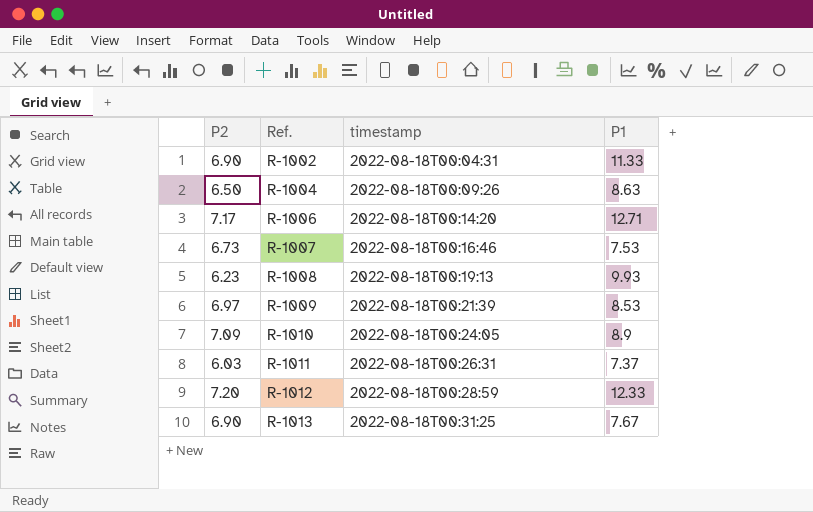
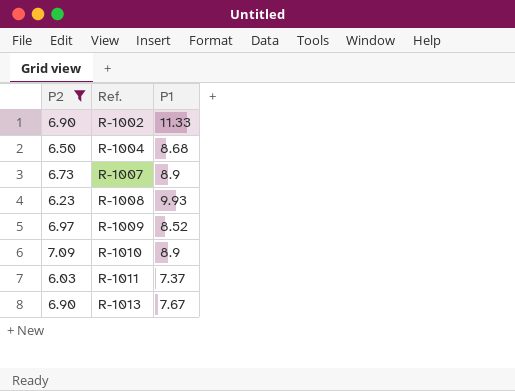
filter: none -> P2 <= 7.09
column timestamp | position: 3 -> none
R-1004 | P1: 8.63 -> 8.68
R-1007 | P1: 7.53 -> 8.9
R-1009 | P1: 8.53 -> 8.52

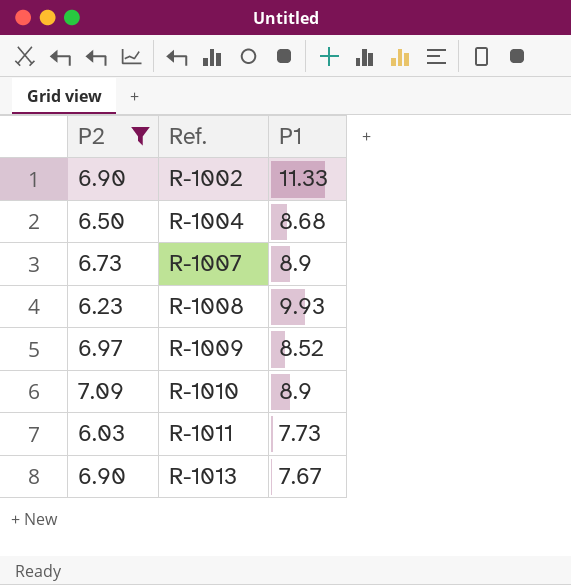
R-1011 | P1: 7.37 -> 7.73

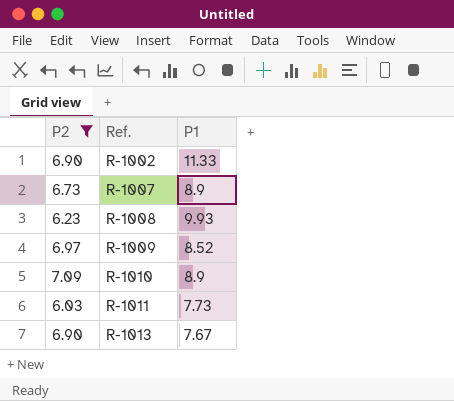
row R-1004: 6.50 | 8.68 -> none

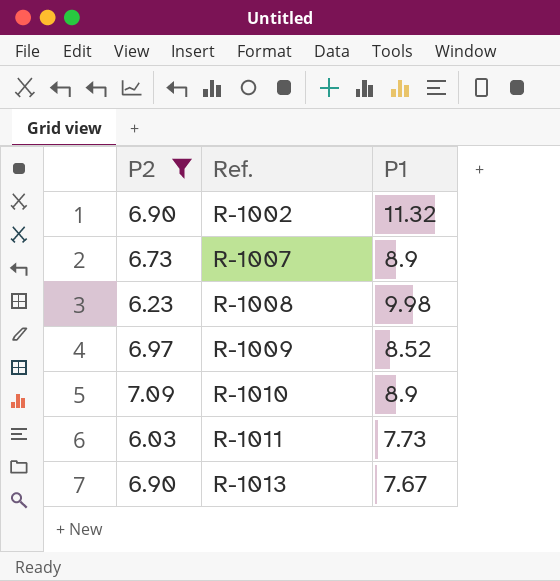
R-1002 | P1: 11.33 -> 11.32
R-1008 | P1: 9.93 -> 9.98

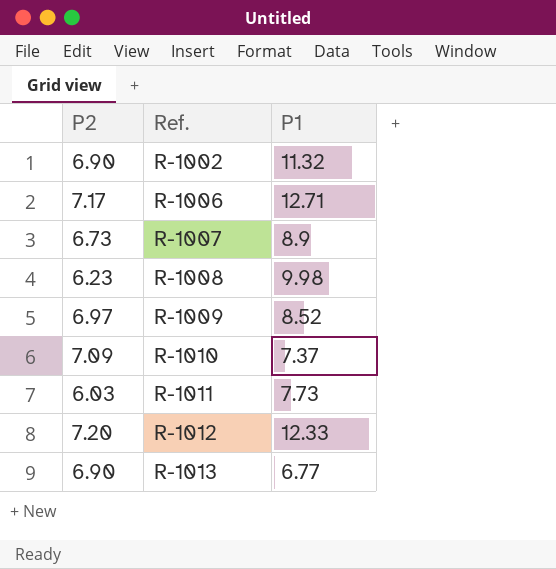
filter: P2 <= 7.09 -> none
R-1010 | P1: 8.9 -> 7.37
R-1013 | P1: 7.67 -> 6.77

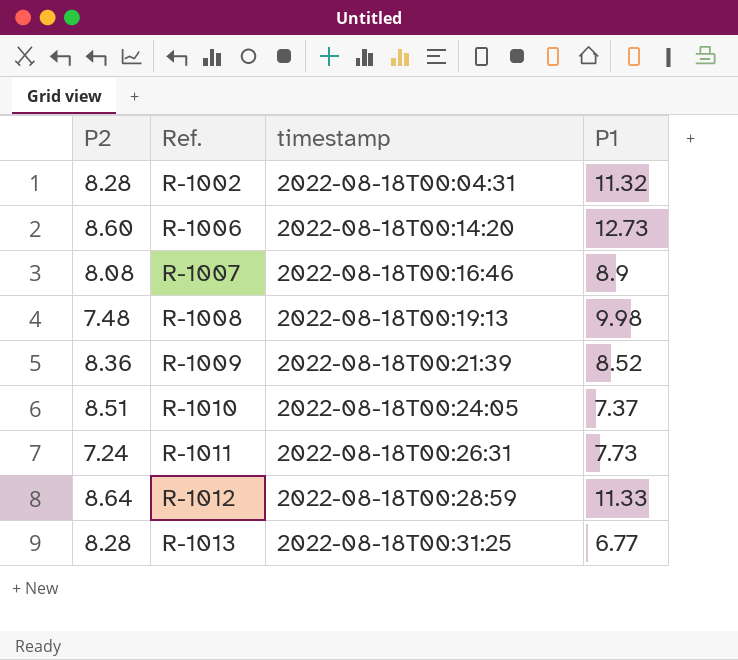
column timestamp | position: none -> 3
R-1002 | P2: 6.90 -> 8.28
R-1006 | P2: 7.17 -> 8.60
R-1006 | P1: 12.71 -> 12.73
R-1007 | P2: 6.73 -> 8.08
R-1008 | P2: 6.23 -> 7.48
R-1009 | P2: 6.97 -> 8.36
R-1010 | P2: 7.09 -> 8.51
R-1011 | P2: 6.03 -> 7.24
R-1012 | P2: 7.20 -> 8.64
R-1012 | P1: 12.33 -> 11.33
R-1013 | P2: 6.90 -> 8.28

